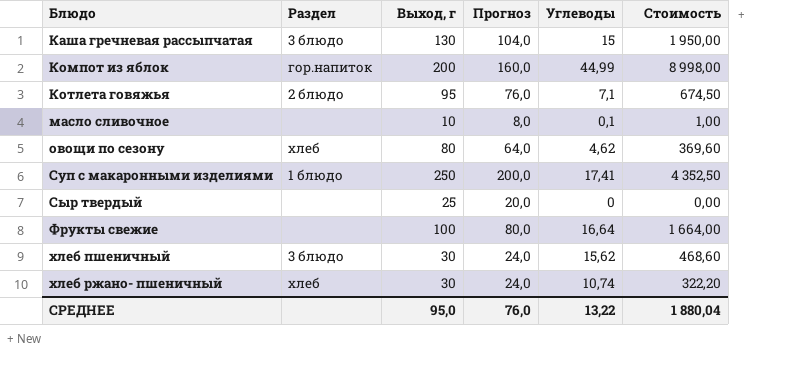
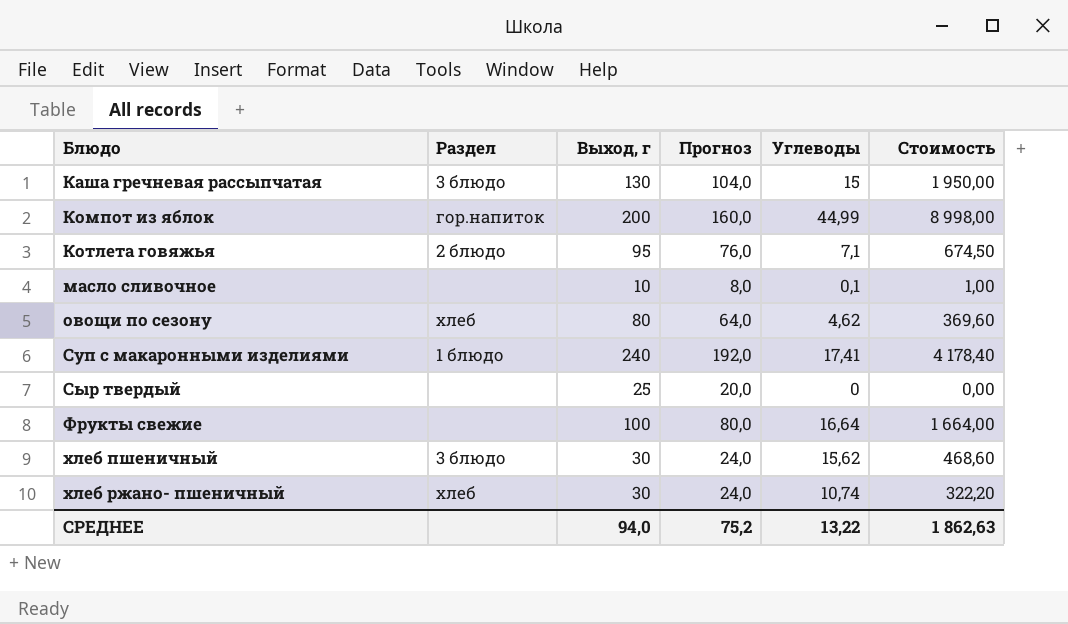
Суп с макаронными изделиями | Выход, г: 250 -> 240
Суп с макаронными изделиями | Прогноз: 200,0 -> 192,0
Суп с макаронными изделиями | Стоимость: 4 352,50 -> 4 178,40
СРЕДНЕЕ | Выход, г: 95,0 -> 94,0
СРЕДНЕЕ | Прогноз: 76,0 -> 75,2
СРЕДНЕЕ | Стоимость: 1 880,04 -> 1 862,63

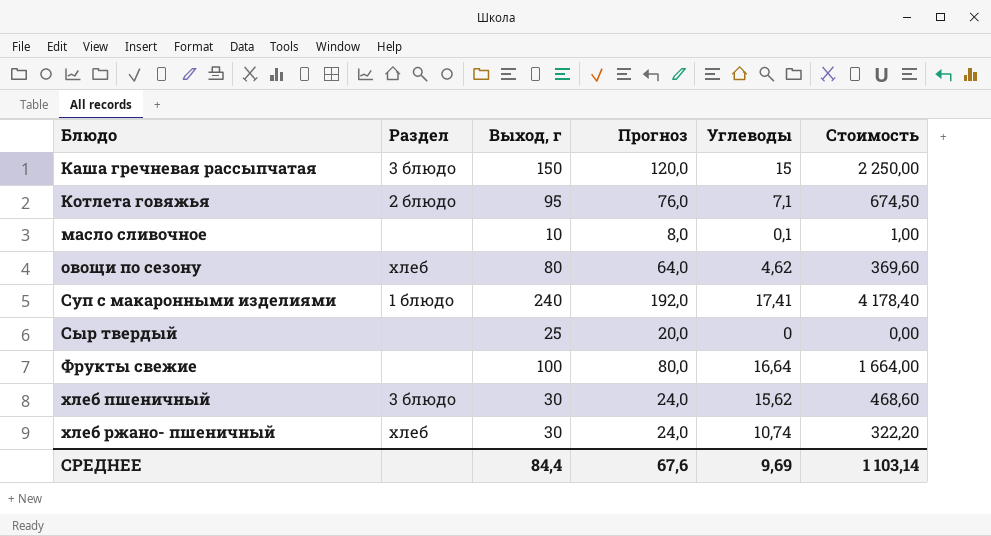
row Компот из яблок: гор.напиток | 200 | 160,0 | 44,99 | 8 998,00 -> none
Каша гречневая рассыпчатая | Выход, г: 130 -> 150
Каша гречневая рассыпчатая | Прогноз: 104,0 -> 120,0
Каша гречневая рассыпчатая | Стоимость: 1 950,00 -> 2 250,00
СРЕДНЕЕ | Выход, г: 94,0 -> 84,4
СРЕДНЕЕ | Прогноз: 75,2 -> 67,6
СРЕДНЕЕ | Углеводы: 13,22 -> 9,69
СРЕДНЕЕ | Стоимость: 1 862,63 -> 1 103,14

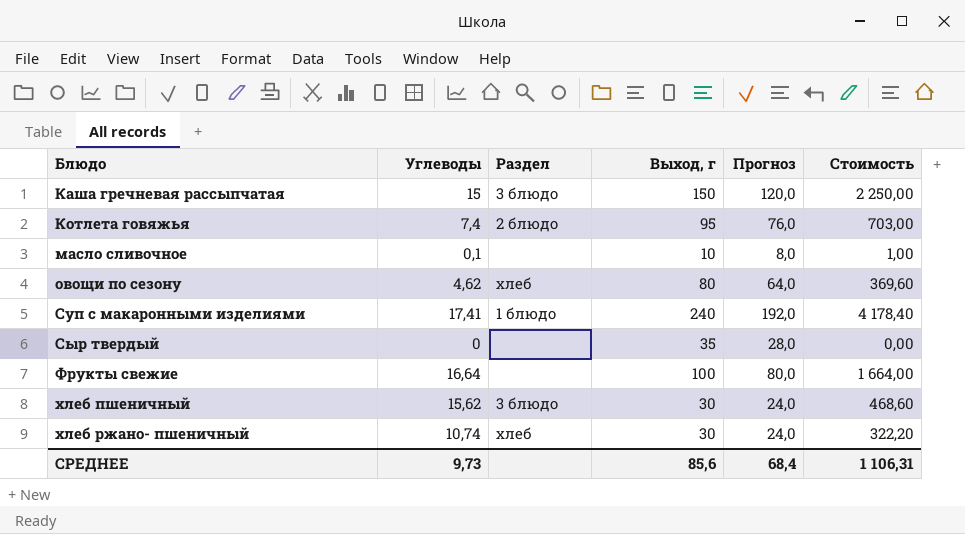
column Углеводы | position: 5 -> 2
Котлета говяжья | Углеводы: 7,1 -> 7,4
Котлета говяжья | Стоимость: 674,50 -> 703,00
Сыр твердый | Выход, г: 25 -> 35
Сыр твердый | Прогноз: 20,0 -> 28,0
СРЕДНЕЕ | Углеводы: 9,69 -> 9,73
СРЕДНЕЕ | Выход, г: 84,4 -> 85,6
СРЕДНЕЕ | Прогноз: 67,6 -> 68,4
СРЕДНЕЕ | Стоимость: 1 103,14 -> 1 106,31

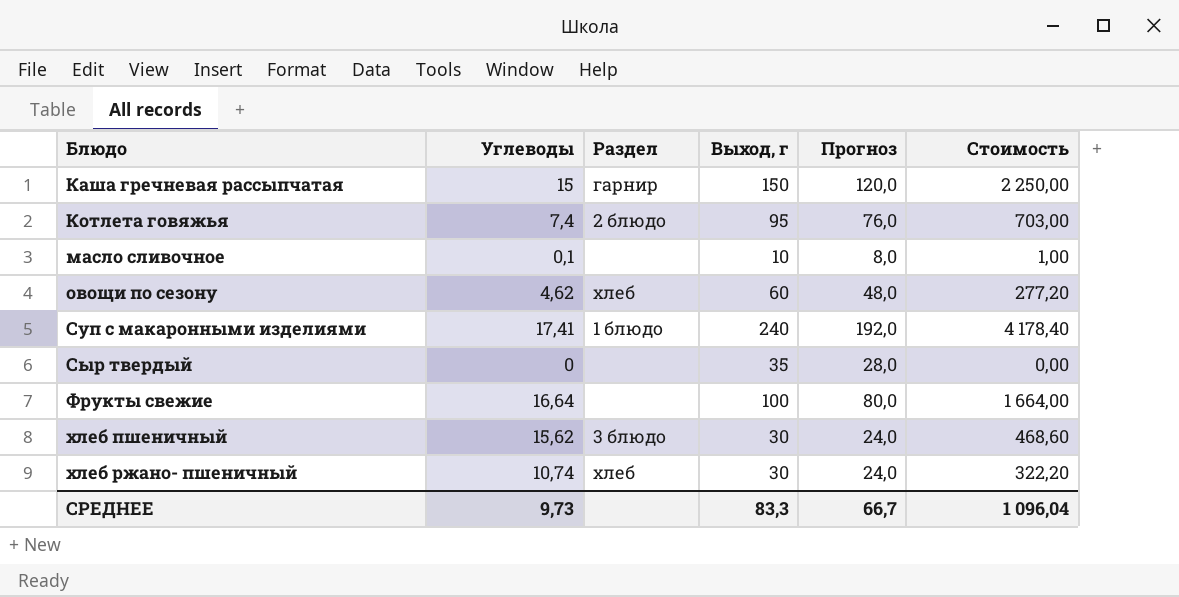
Каша гречневая рассыпчатая | Раздел: 3 блюдо -> гарнир
овощи по сезону | Выход, г: 80 -> 60
овощи по сезону | Прогноз: 64,0 -> 48,0
овощи по сезону | Стоимость: 369,60 -> 277,20
СРЕДНЕЕ | Выход, г: 85,6 -> 83,3
СРЕДНЕЕ | Прогноз: 68,4 -> 66,7
СРЕДНЕЕ | Стоимость: 1 106,31 -> 1 096,04

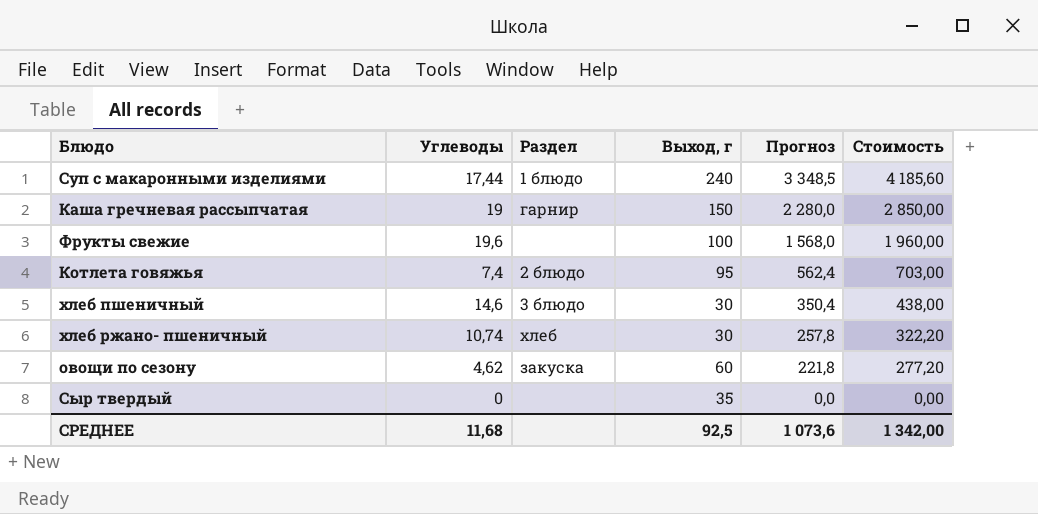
row order: Блюдо ascending -> Прогноз descending
column Прогноз | formula: [Выход, г] * 0,8 -> [Стоимость] * 0,8
row масло сливочное: 0,1 | none | 10 | 8,0 | 1,00 -> none
Суп с макаронными изделиями | Углеводы: 17,41 -> 17,44
Суп с макаронными изделиями | Стоимость: 4 178,40 -> 4 185,60
Каша гречневая рассыпчатая | Углеводы: 15 -> 19
Каша гречневая рассыпчатая | Стоимость: 2 250,00 -> 2 850,00
Фрукты свежие | Углеводы: 16,64 -> 19,6
Фрукты свежие | Стоимость: 1 664,00 -> 1 960,00
хлеб пшеничный | Углеводы: 15,62 -> 14,6
хлеб пшеничный | Стоимость: 468,60 -> 438,00
овощи по сезону | Раздел: хлеб -> закуска
СРЕДНЕЕ | Углеводы: 9,73 -> 11,68
СРЕДНЕЕ | Выход, г: 83,3 -> 92,5
СРЕДНЕЕ | Прогноз: 66,7 -> 1 073,6
СРЕДНЕЕ | Стоимость: 1 096,04 -> 1 342,00

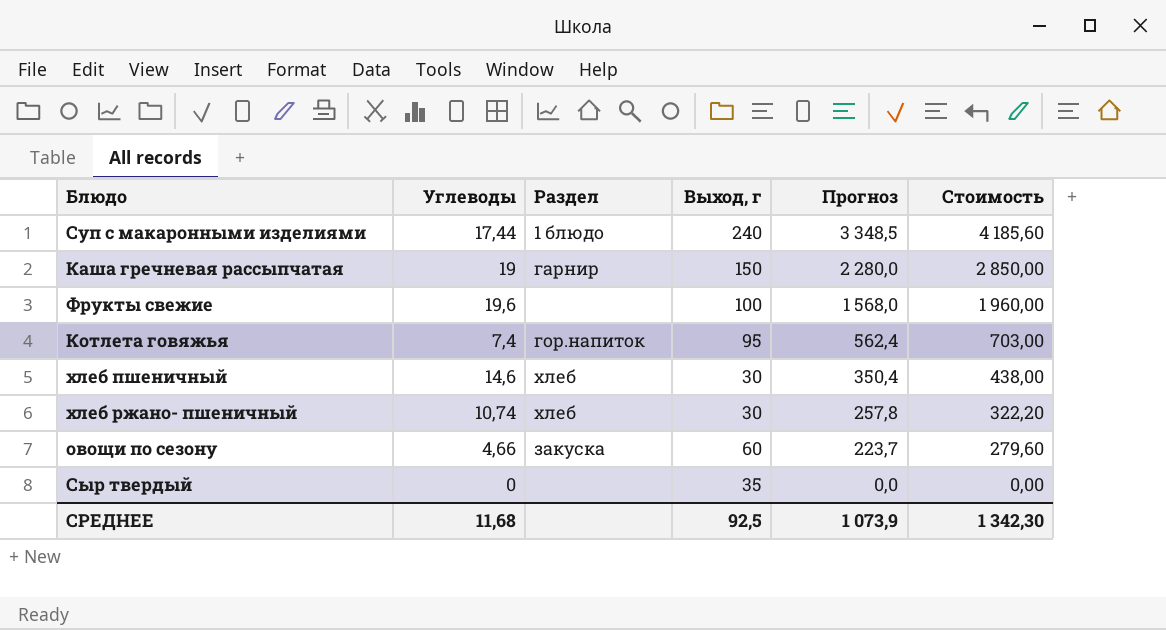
Котлета говяжья | Раздел: 2 блюдо -> гор.напиток
хлеб пшеничный | Раздел: 3 блюдо -> хлеб
овощи по сезону | Углеводы: 4,62 -> 4,66
овощи по сезону | Прогноз: 221,8 -> 223,7
овощи по сезону | Стоимость: 277,20 -> 279,60
СРЕДНЕЕ | Прогноз: 1 073,6 -> 1 073,9
СРЕДНЕЕ | Стоимость: 1 342,00 -> 1 342,30

